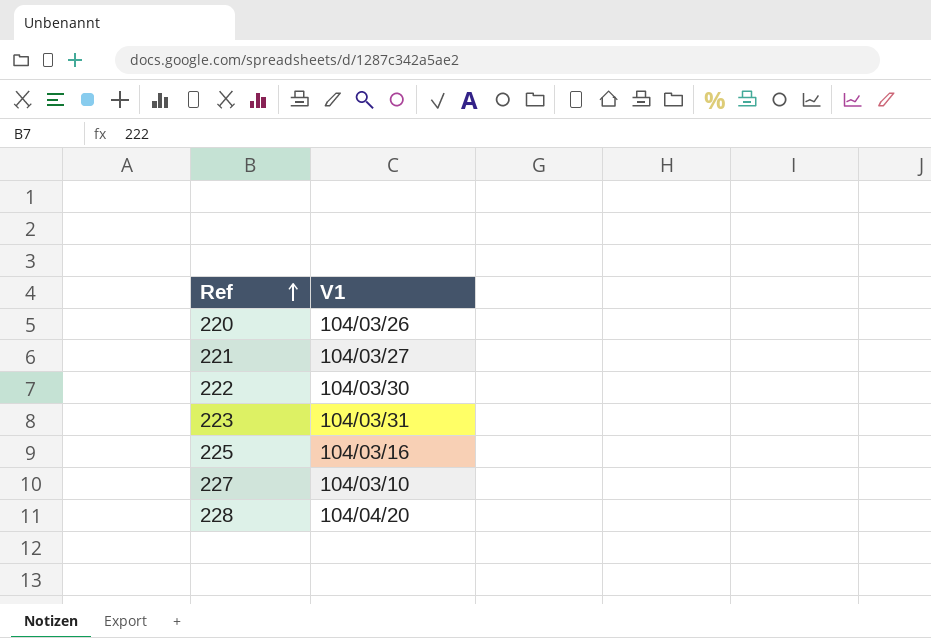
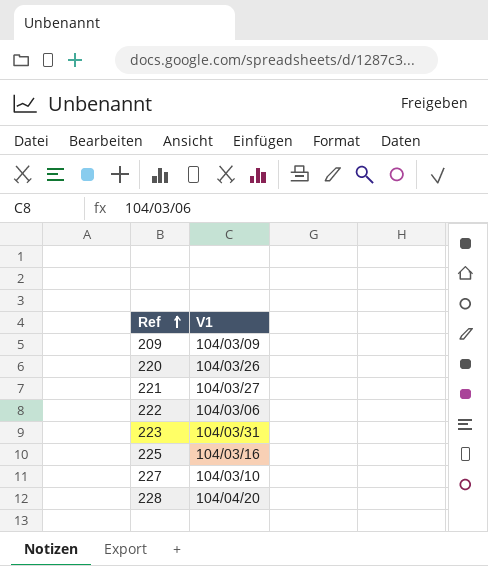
row 209: none -> 104/03/09
222 | V1: 104/03/30 -> 104/03/06

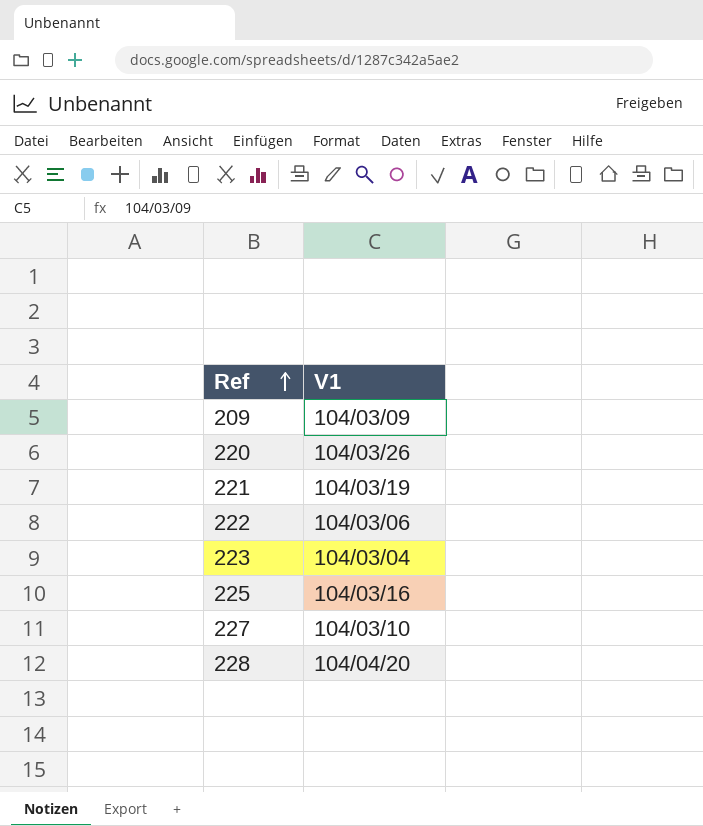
221 | V1: 104/03/27 -> 104/03/19
223 | V1: 104/03/31 -> 104/03/04

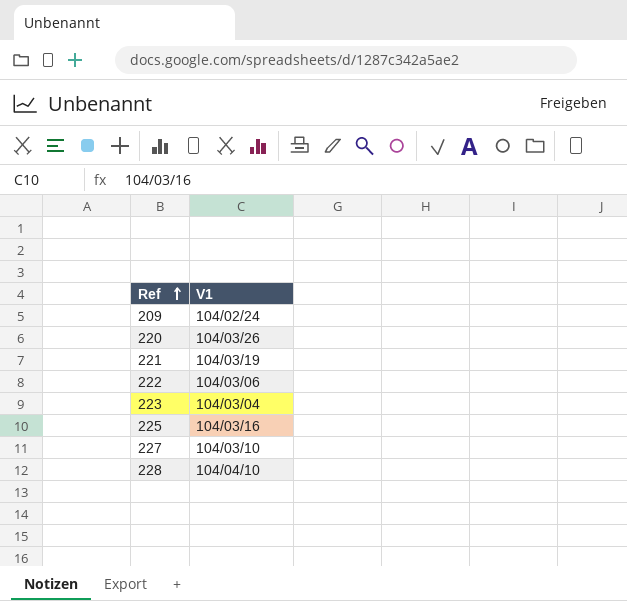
209 | V1: 104/03/09 -> 104/02/24
228 | V1: 104/04/20 -> 104/04/10

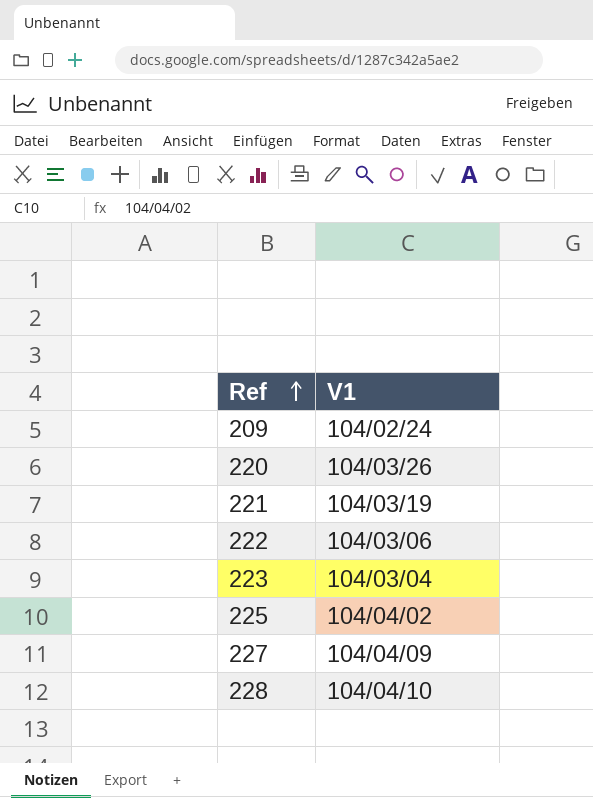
225 | V1: 104/03/16 -> 104/04/02
227 | V1: 104/03/10 -> 104/04/09

